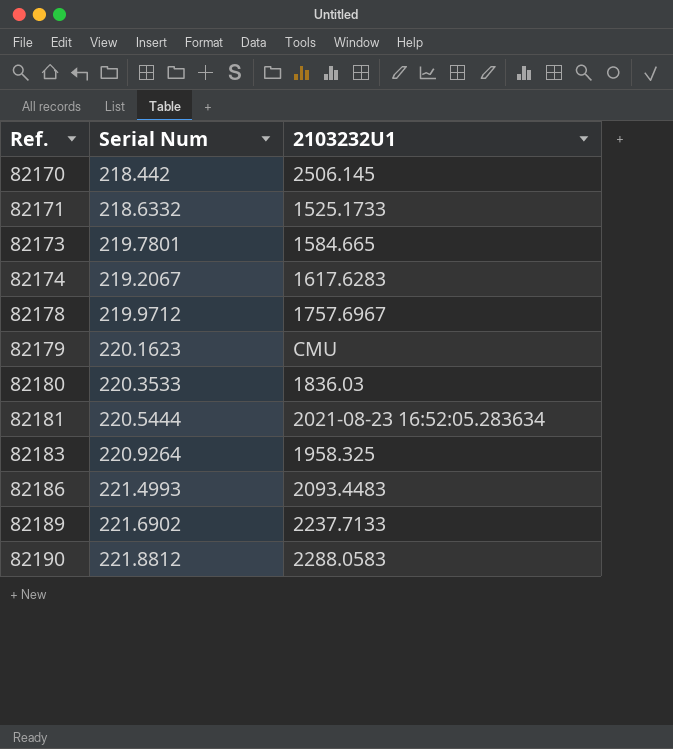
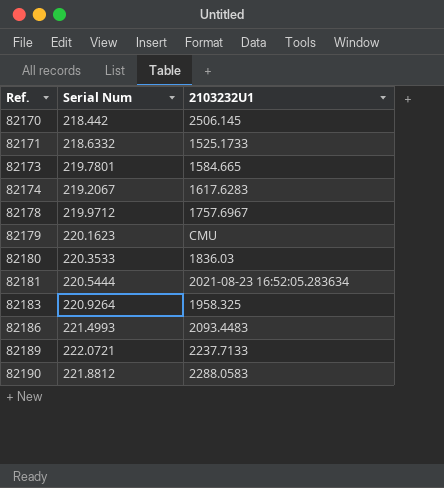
82189 | Serial Num: 221.6902 -> 222.0721

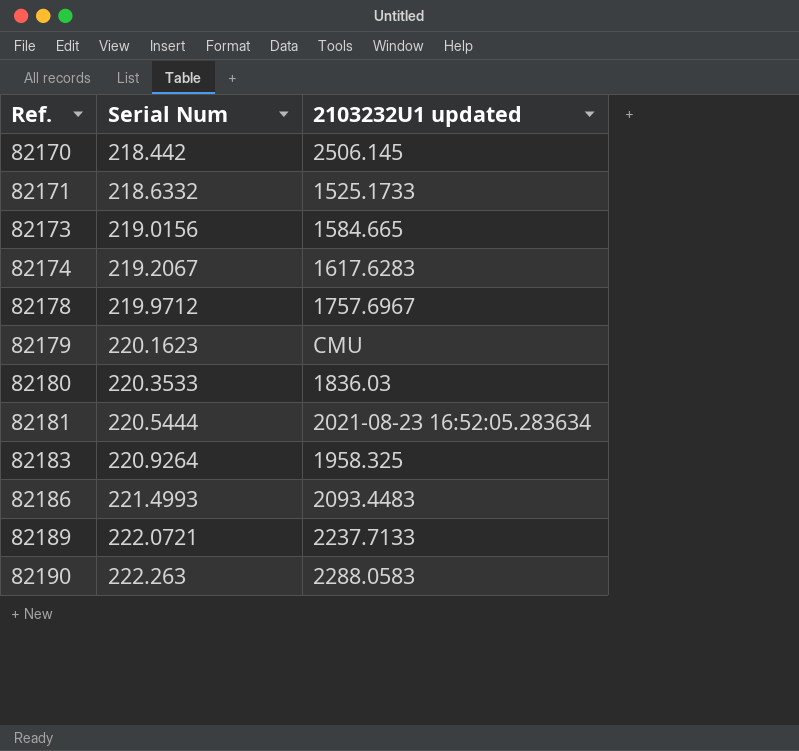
column name: 2103232U1 -> 2103232U1 updated
82173 | Serial Num: 219.7801 -> 219.0156
82190 | Serial Num: 221.8812 -> 222.263

